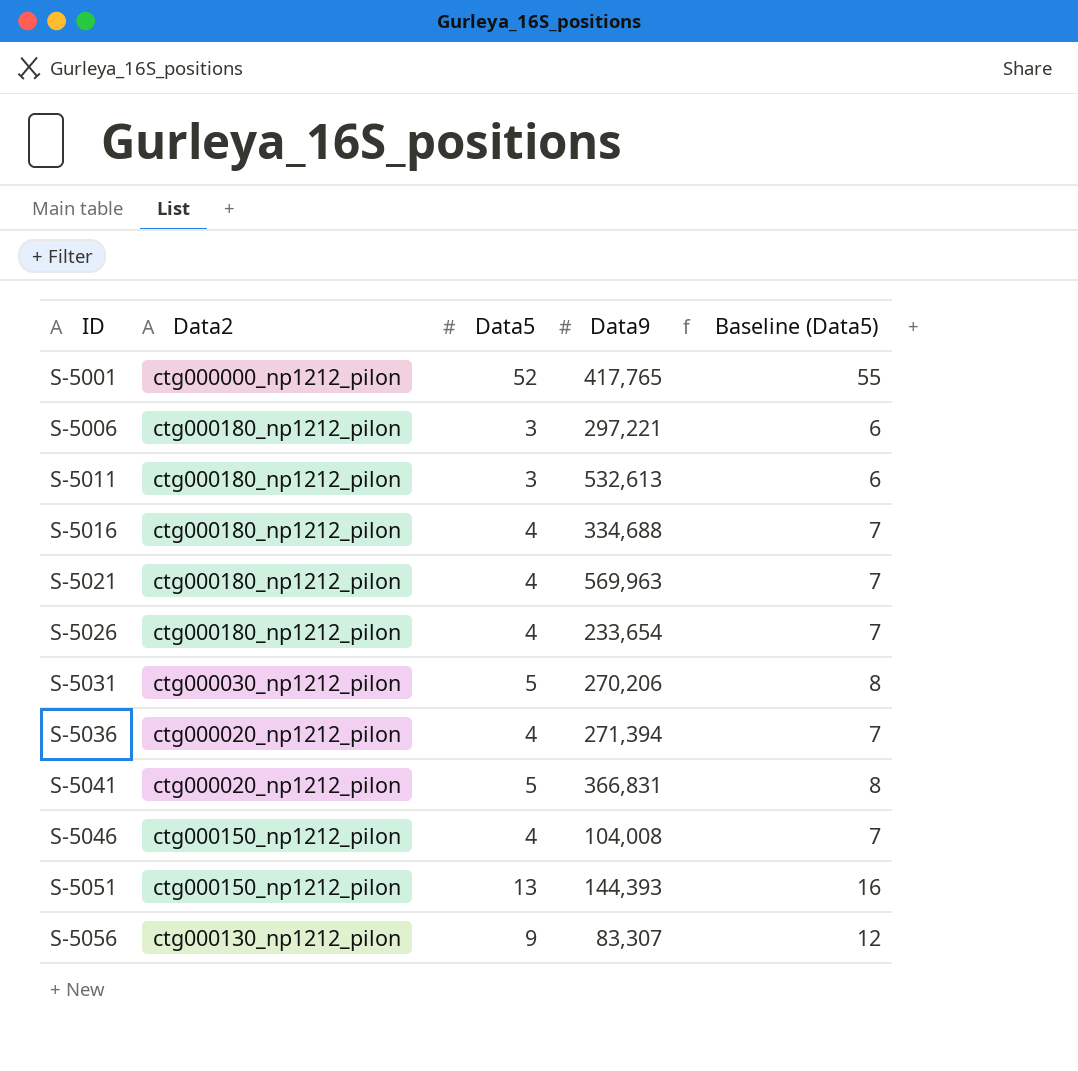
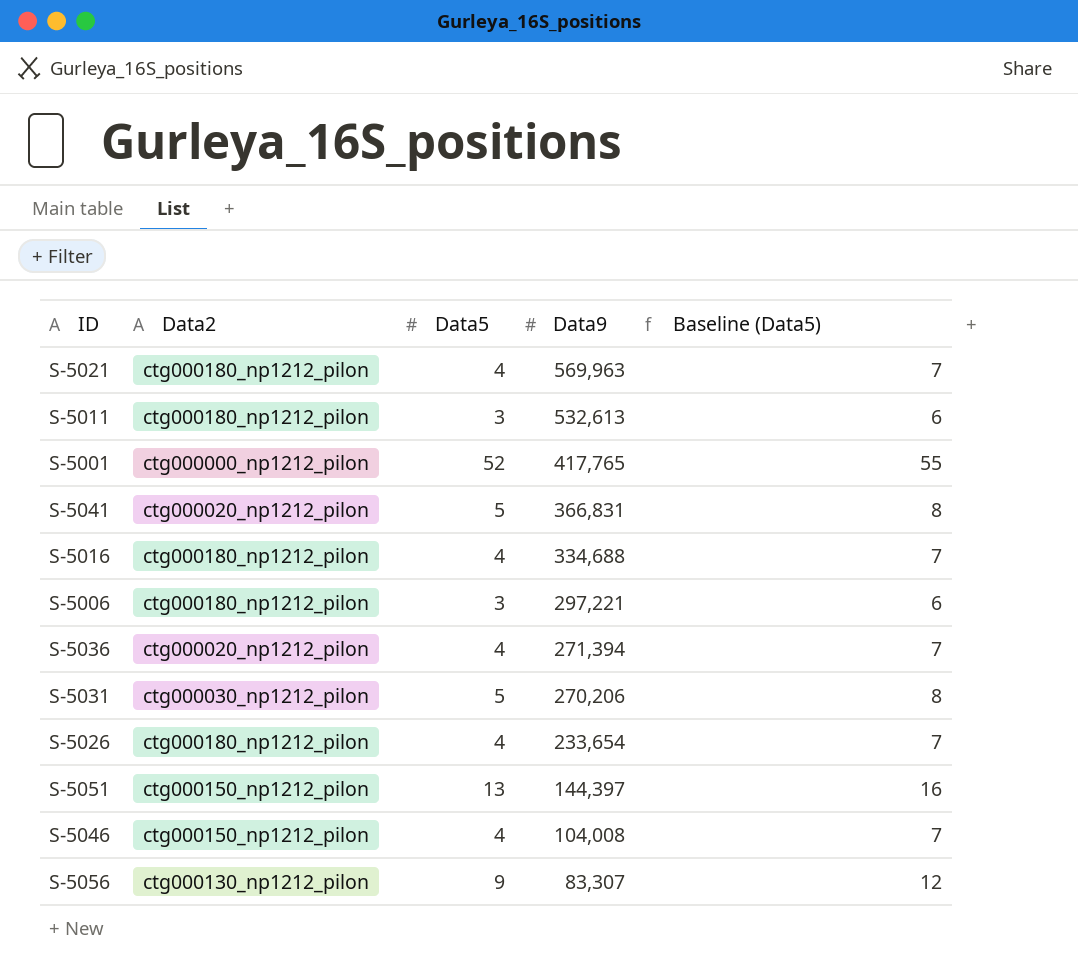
row order: ID ascending -> Data9 descending
S-5051 | Data9: 144,393 -> 144,397

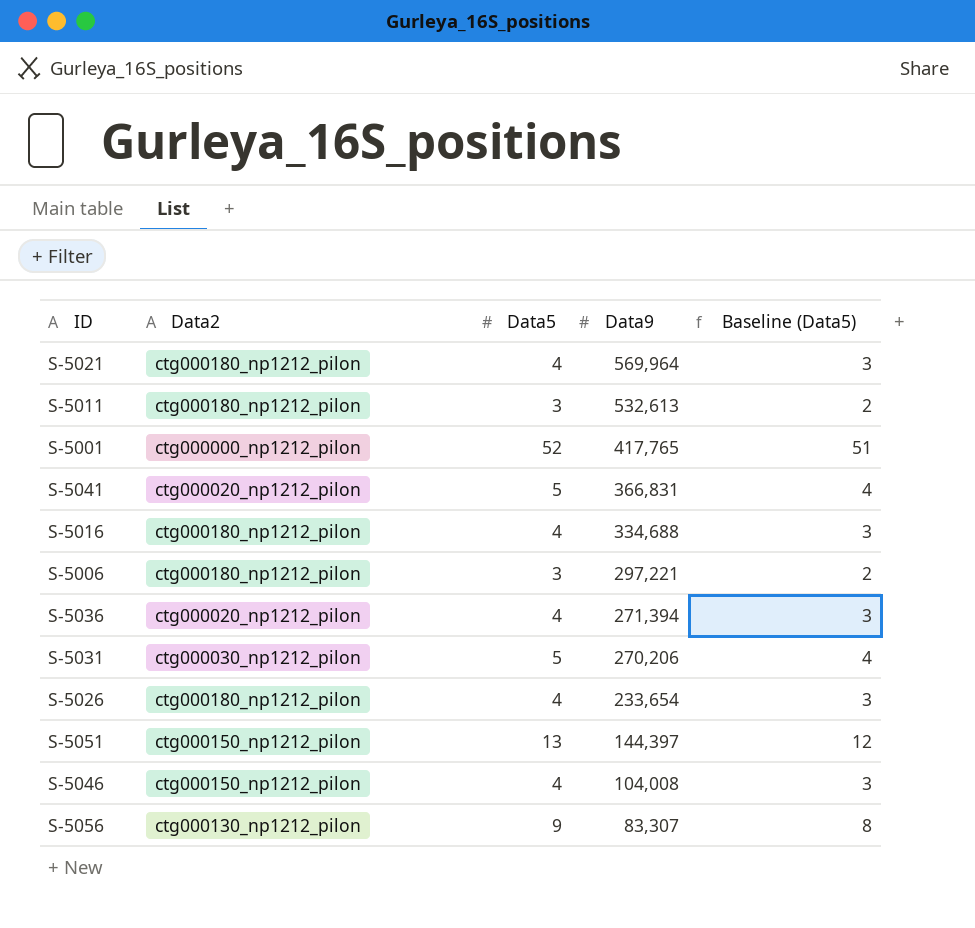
column Baseline (Data5) | formula: [Data5] + 3 -> [Data5] - 1
S-5021 | Data9: 569,963 -> 569,964

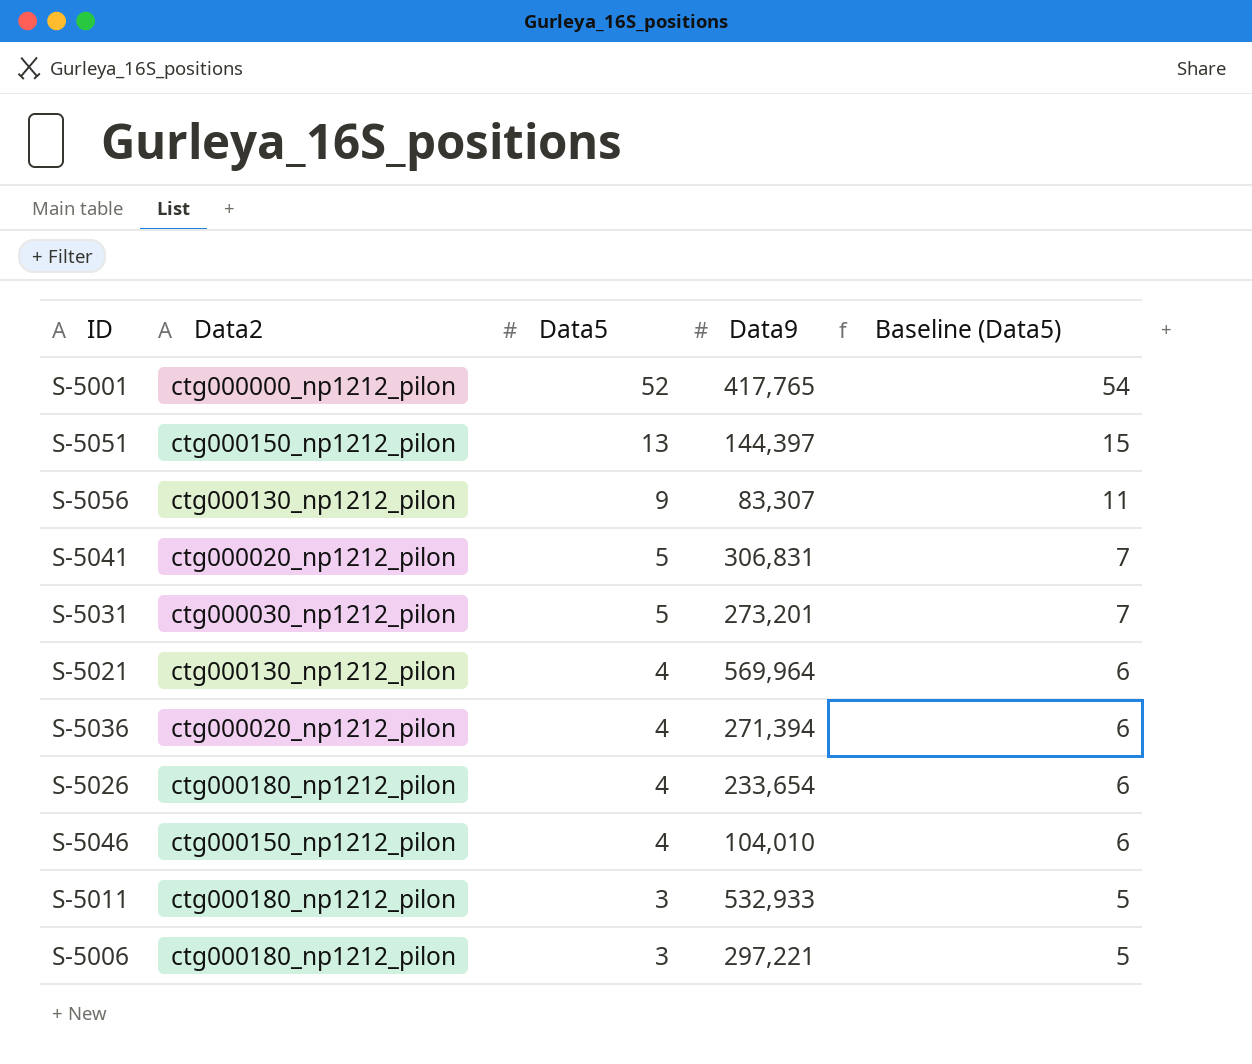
row order: Data9 descending -> Data5 descending
column Baseline (Data5) | formula: [Data5] - 1 -> [Data5] + 2
row S-5016: ctg000180_np1212_pilon | 4 | 334,688 | 3 -> none
S-5041 | Data9: 366,831 -> 306,831
S-5031 | Data9: 270,206 -> 273,201
S-5021 | Data2: ctg000180_np1212_pilon -> ctg000130_np1212_pilon
S-5046 | Data9: 104,008 -> 104,010
S-5011 | Data9: 532,613 -> 532,933

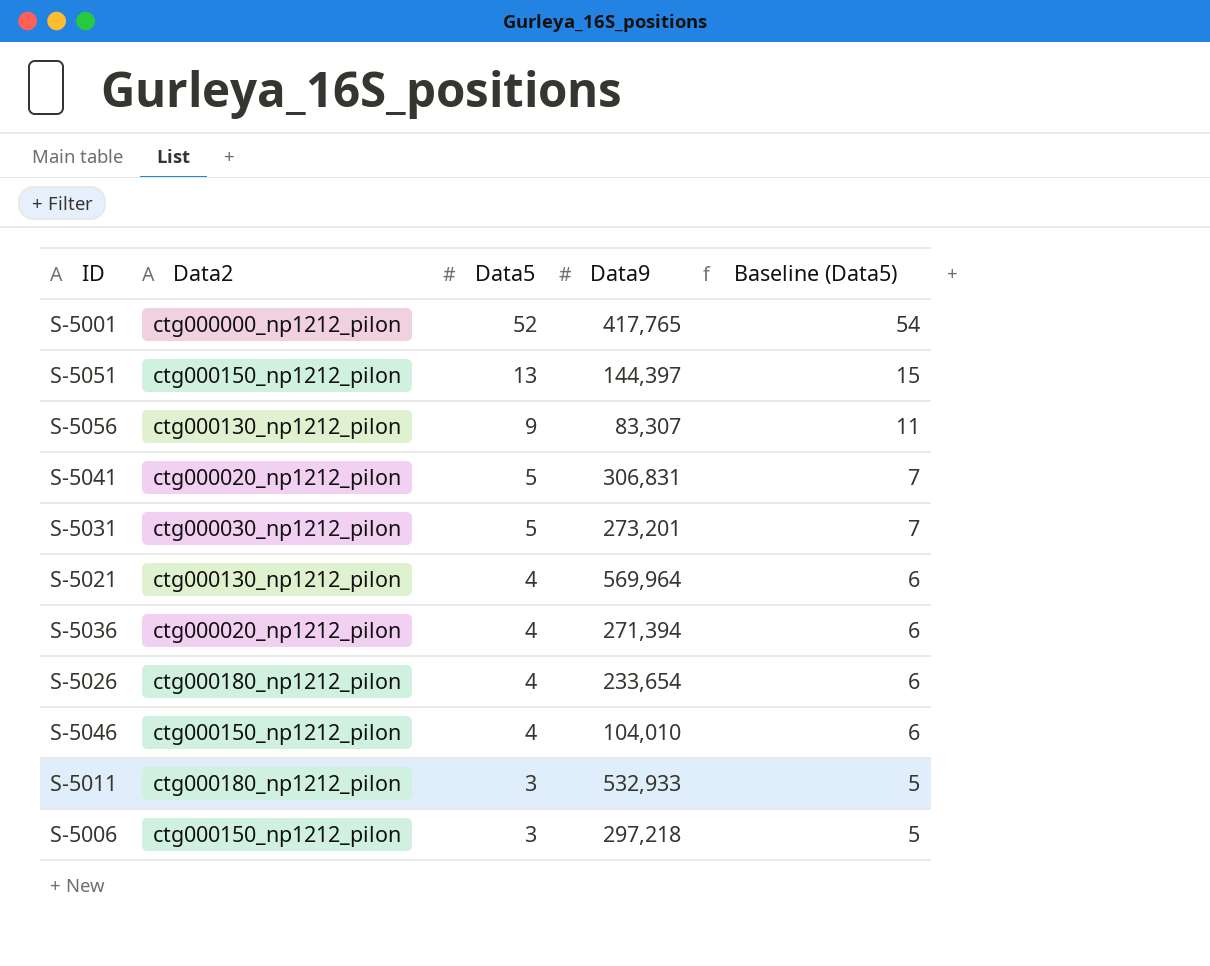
S-5006 | Data2: ctg000180_np1212_pilon -> ctg000150_np1212_pilon
S-5006 | Data9: 297,221 -> 297,218

